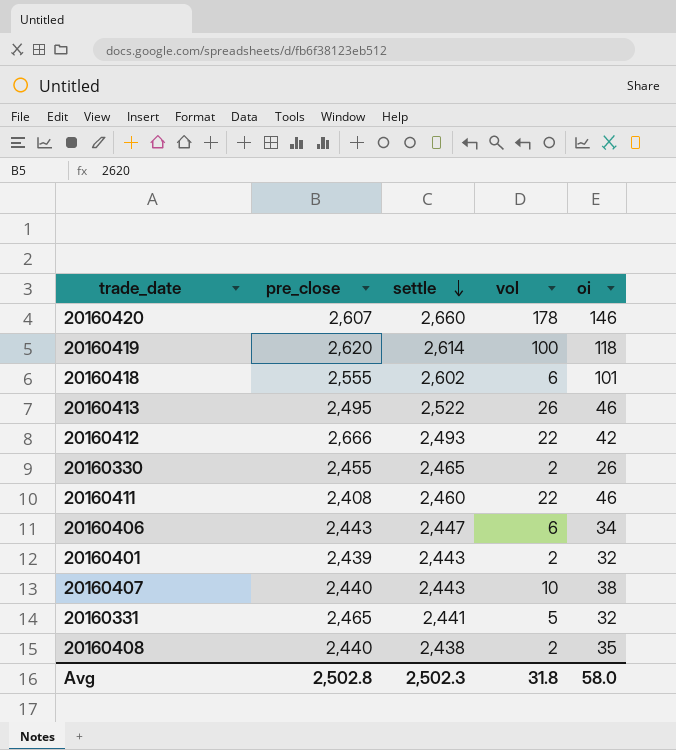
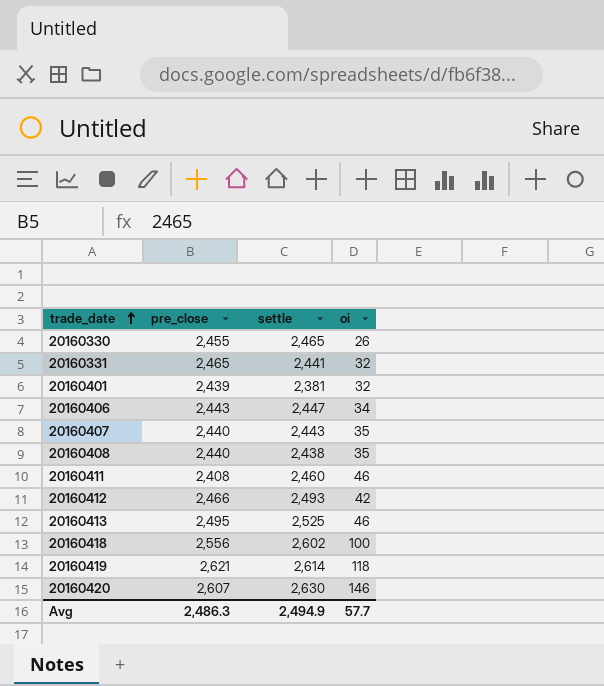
row order: settle descending -> trade_date ascending
column vol | position: 4 -> none
20160401 | settle: 2,443 -> 2,381
20160407 | oi: 38 -> 35
20160412 | pre_close: 2,666 -> 2,466
20160413 | settle: 2,522 -> 2,525
20160418 | pre_close: 2,555 -> 2,556
20160418 | oi: 101 -> 100
20160419 | pre_close: 2,620 -> 2,621
20160420 | settle: 2,660 -> 2,630
Avg | pre_close: 2,502.8 -> 2,486.3
Avg | settle: 2,502.3 -> 2,494.9
Avg | oi: 58.0 -> 57.7

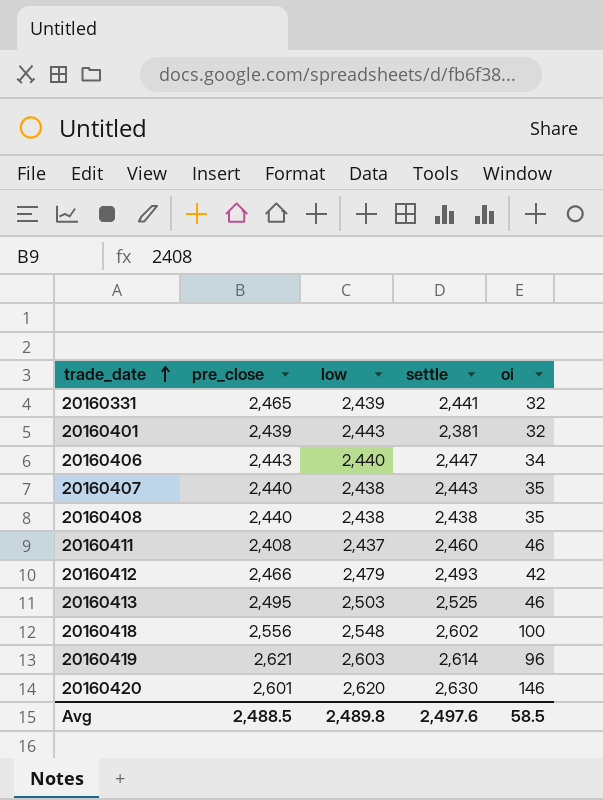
column low | position: none -> 3
row 20160330: 2,455 | 2,465 | 26 -> none
20160419 | oi: 118 -> 96
20160420 | pre_close: 2,607 -> 2,601
Avg | pre_close: 2,486.3 -> 2,488.5
Avg | settle: 2,494.9 -> 2,497.6
Avg | oi: 57.7 -> 58.5

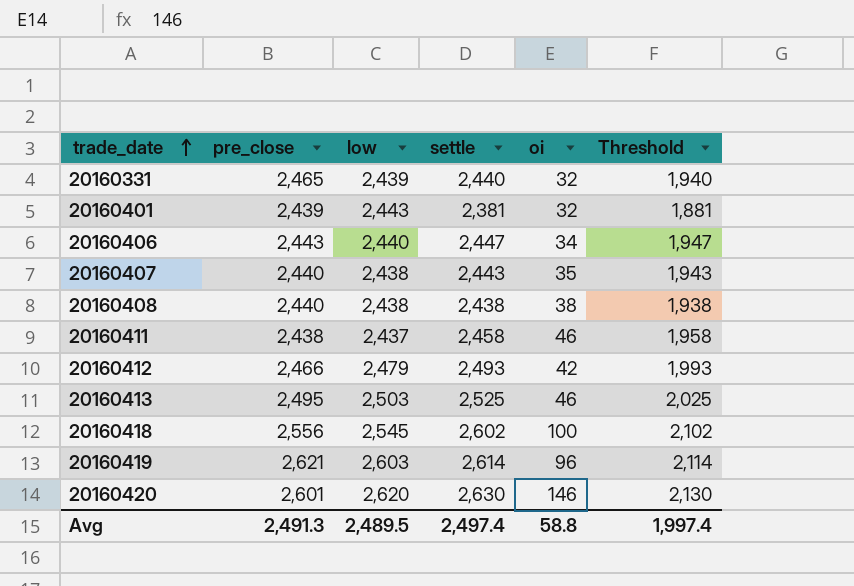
column Threshold | formula: none -> [settle] - 500
20160331 | settle: 2,441 -> 2,440
20160408 | oi: 35 -> 38
20160411 | pre_close: 2,408 -> 2,438
20160411 | settle: 2,460 -> 2,458
20160418 | low: 2,548 -> 2,545
Avg | pre_close: 2,488.5 -> 2,491.3
Avg | low: 2,489.8 -> 2,489.5
Avg | settle: 2,497.6 -> 2,497.4
Avg | oi: 58.5 -> 58.8

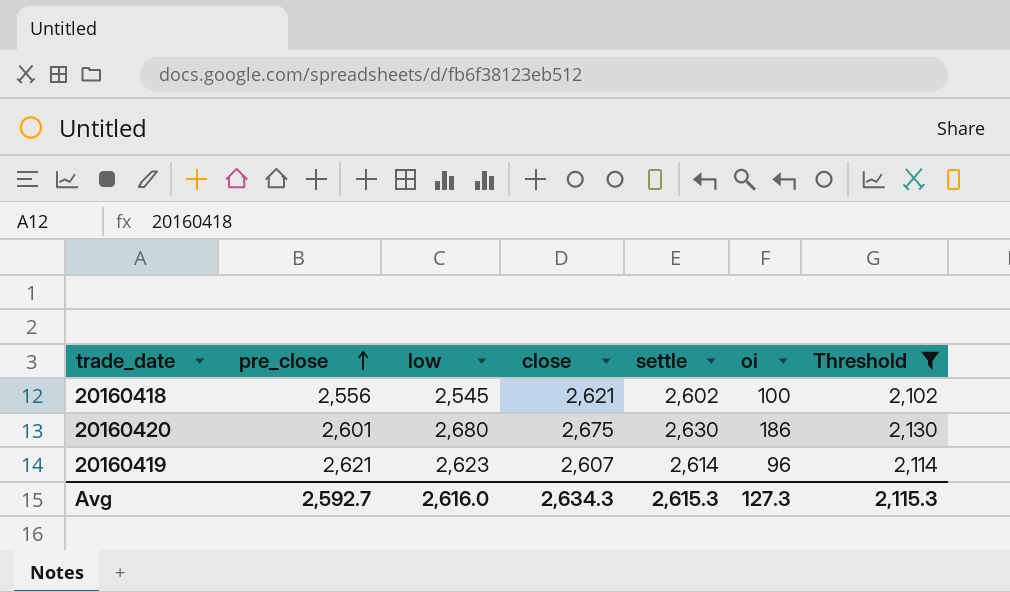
filter: none -> Threshold >= 2,102
row order: trade_date ascending -> pre_close ascending
column close | position: none -> 4
20160420 | low: 2,620 -> 2,680
20160420 | oi: 146 -> 186
20160419 | low: 2,603 -> 2,623
Avg | pre_close: 2,491.3 -> 2,592.7
Avg | low: 2,489.5 -> 2,616.0
Avg | settle: 2,497.4 -> 2,615.3
Avg | oi: 58.8 -> 127.3
Avg | Threshold: 1,997.4 -> 2,115.3

